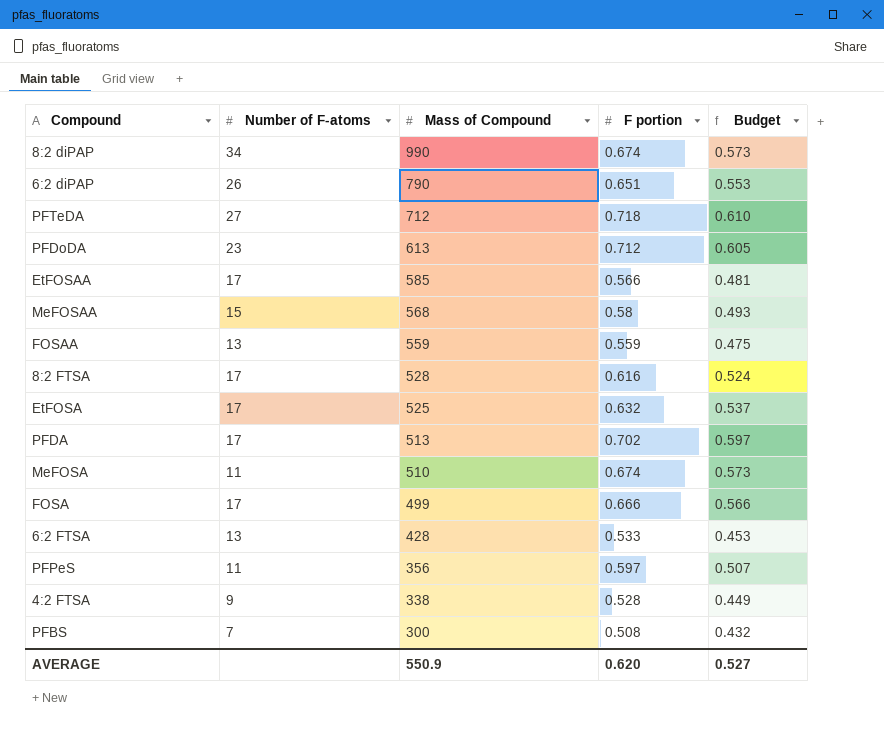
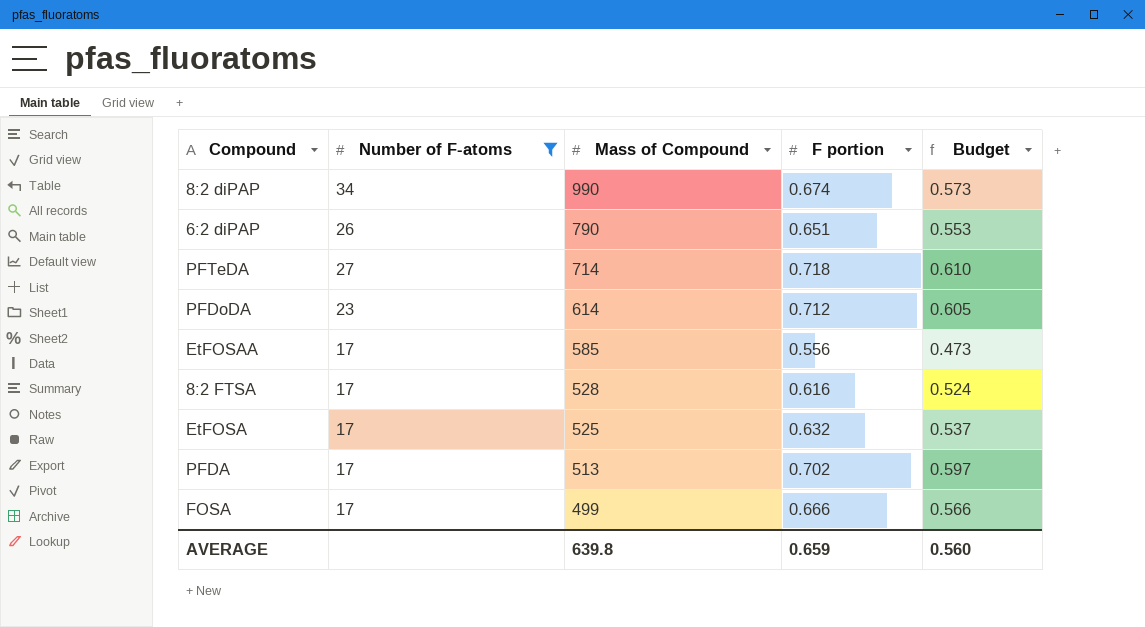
filter: none -> Number of F-atoms >= 17
PFTeDA | Mass of Compound: 712 -> 714
PFDoDA | Mass of Compound: 613 -> 614
EtFOSAA | F portion: 0.566 -> 0.556
EtFOSAA | Budget: 0.481 -> 0.473
AVERAGE | Mass of Compound: 550.9 -> 639.8
AVERAGE | F portion: 0.620 -> 0.659
AVERAGE | Budget: 0.527 -> 0.560

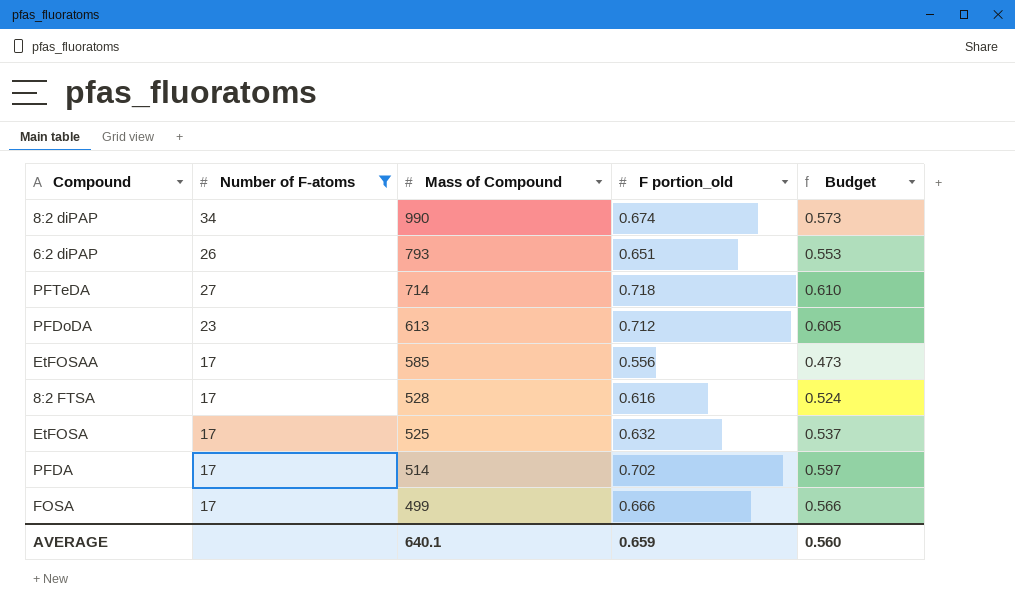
column name: F portion -> F portion_old
6:2 diPAP | Mass of Compound: 790 -> 793
PFDoDA | Mass of Compound: 614 -> 613
PFDA | Mass of Compound: 513 -> 514
AVERAGE | Mass of Compound: 639.8 -> 640.1

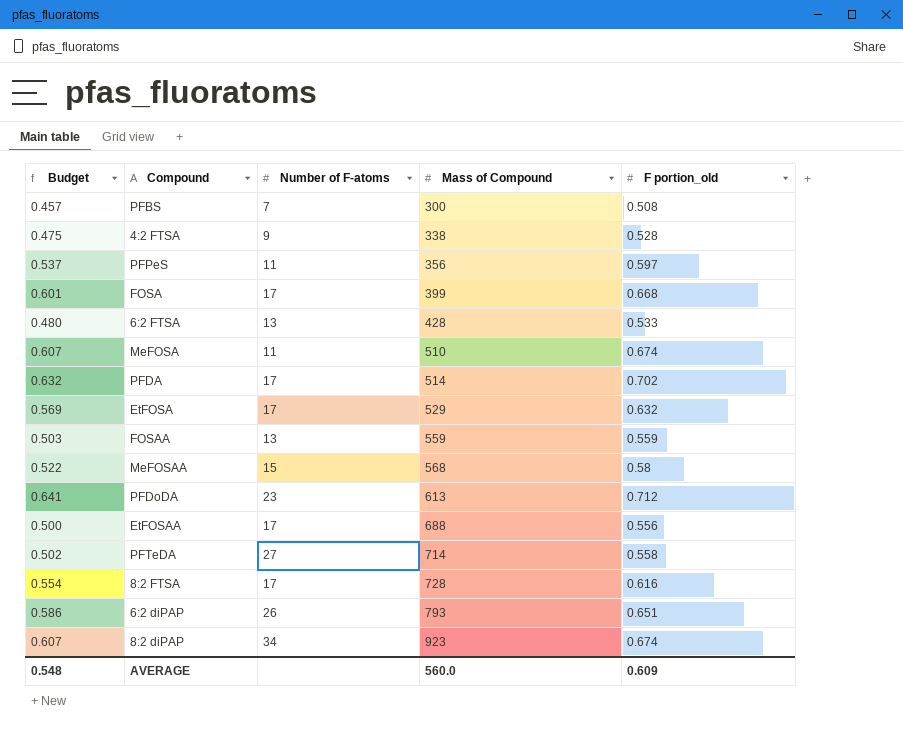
filter: Number of F-atoms >= 17 -> none
row order: Mass of Compound descending -> Mass of Compound ascending
column Budget | formula: [F portion_old] * 0.85 -> [F portion_old] * 0.9
column Budget | position: 5 -> 1
FOSA | Mass of Compound: 499 -> 399
FOSA | F portion_old: 0.666 -> 0.668
EtFOSA | Mass of Compound: 525 -> 529
EtFOSAA | Mass of Compound: 585 -> 688
PFTeDA | F portion_old: 0.718 -> 0.558
8:2 FTSA | Mass of Compound: 528 -> 728
8:2 diPAP | Mass of Compound: 990 -> 923
AVERAGE | Budget: 0.560 -> 0.548
AVERAGE | Mass of Compound: 640.1 -> 560.0
AVERAGE | F portion_old: 0.659 -> 0.609

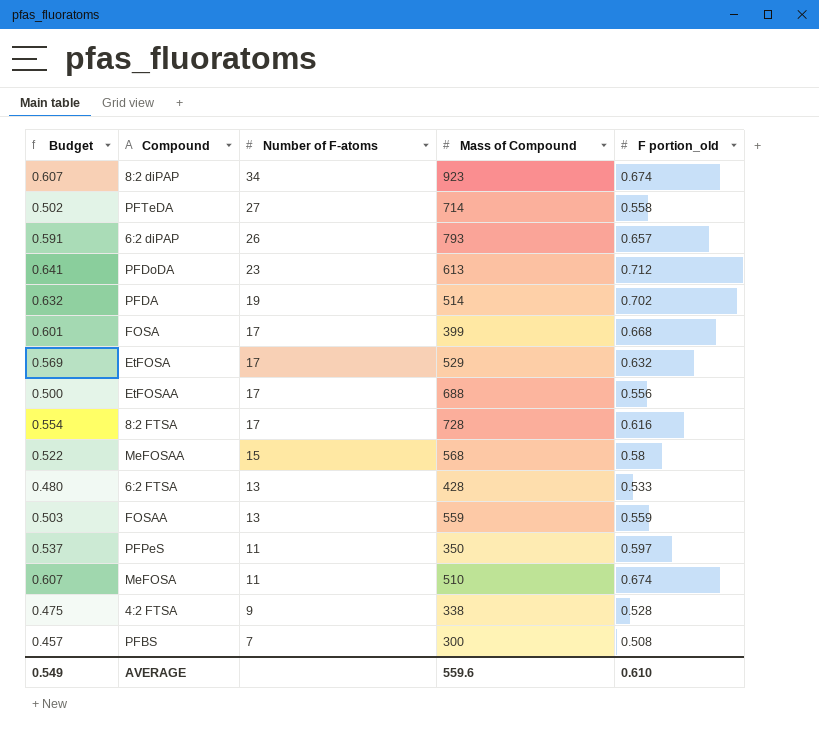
row order: Mass of Compound ascending -> Number of F-atoms descending
6:2 diPAP | Budget: 0.586 -> 0.591
6:2 diPAP | F portion_old: 0.651 -> 0.657
PFDA | Number of F-atoms: 17 -> 19
PFPeS | Mass of Compound: 356 -> 350
AVERAGE | Budget: 0.548 -> 0.549
AVERAGE | Mass of Compound: 560.0 -> 559.6
AVERAGE | F portion_old: 0.609 -> 0.610

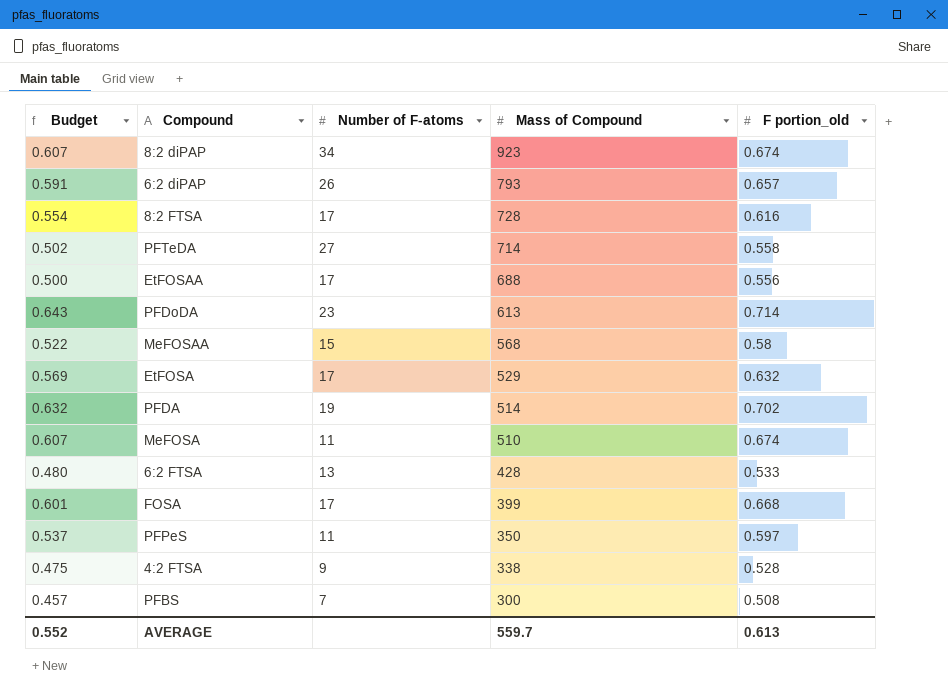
row order: Number of F-atoms descending -> Mass of Compound descending
row FOSAA: 0.503 | 13 | 559 | 0.559 -> none
PFDoDA | Budget: 0.641 -> 0.643
PFDoDA | F portion_old: 0.712 -> 0.714
AVERAGE | Budget: 0.549 -> 0.552
AVERAGE | Mass of Compound: 559.6 -> 559.7
AVERAGE | F portion_old: 0.610 -> 0.613

